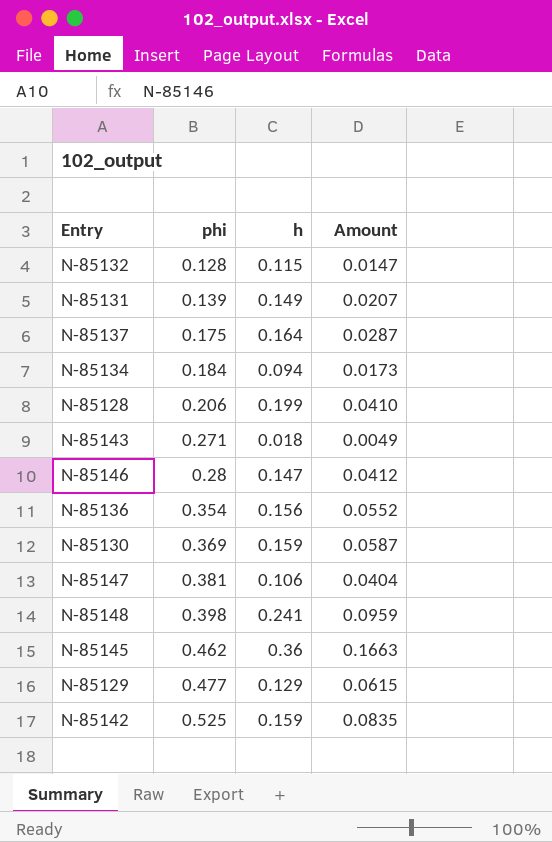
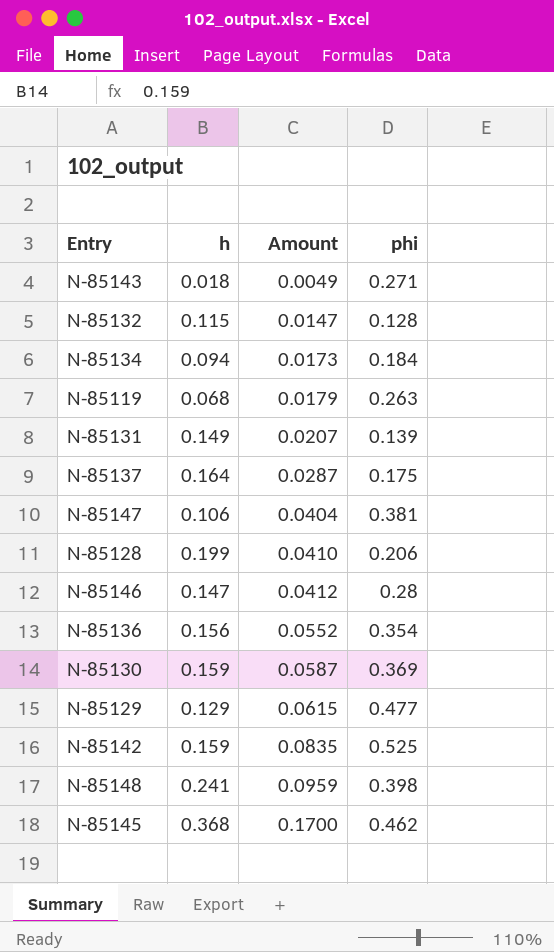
row order: phi ascending -> Amount ascending
column phi | position: 2 -> 4
row N-85119: none -> 0.068 | 0.0179 | 0.263
N-85145 | h: 0.36 -> 0.368
N-85145 | Amount: 0.1663 -> 0.1700

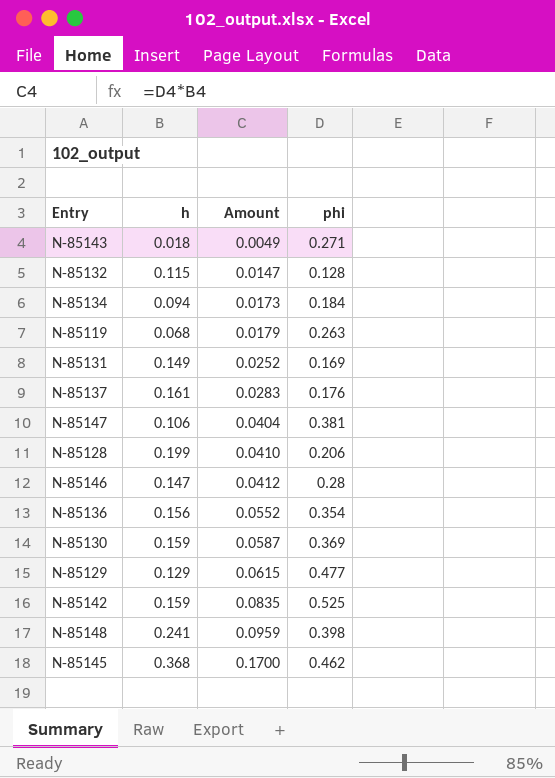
N-85131 | Amount: 0.0207 -> 0.0252
N-85131 | phi: 0.139 -> 0.169
N-85137 | h: 0.164 -> 0.161
N-85137 | Amount: 0.0287 -> 0.0283
N-85137 | phi: 0.175 -> 0.176

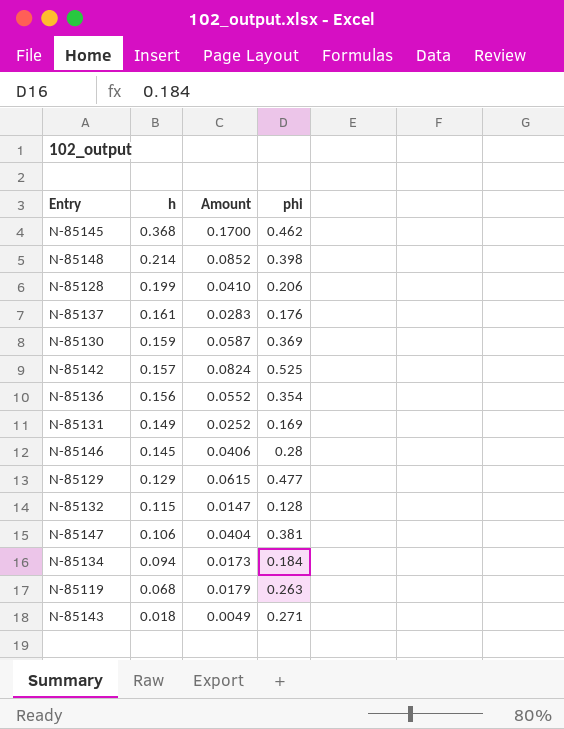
row order: Amount ascending -> h descending
N-85148 | h: 0.241 -> 0.214
N-85148 | Amount: 0.0959 -> 0.0852
N-85142 | h: 0.159 -> 0.157
N-85142 | Amount: 0.0835 -> 0.0824
N-85146 | h: 0.147 -> 0.145
N-85146 | Amount: 0.0412 -> 0.0406

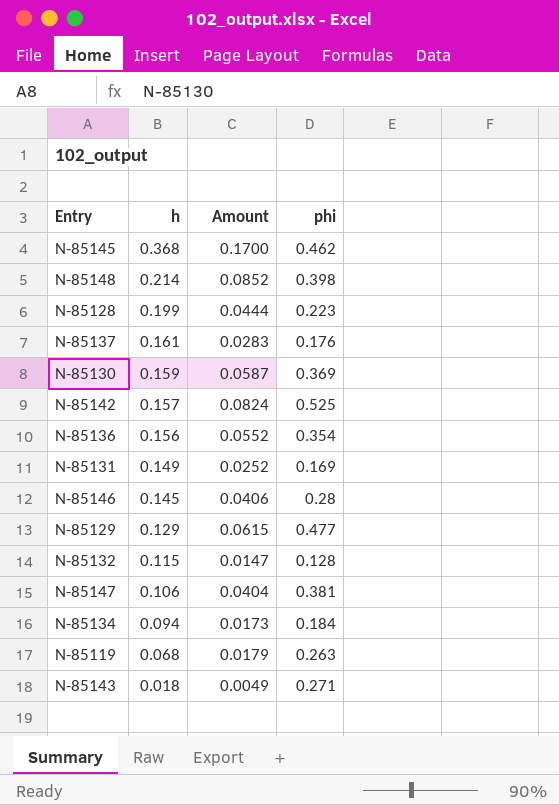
N-85128 | Amount: 0.0410 -> 0.0444
N-85128 | phi: 0.206 -> 0.223

